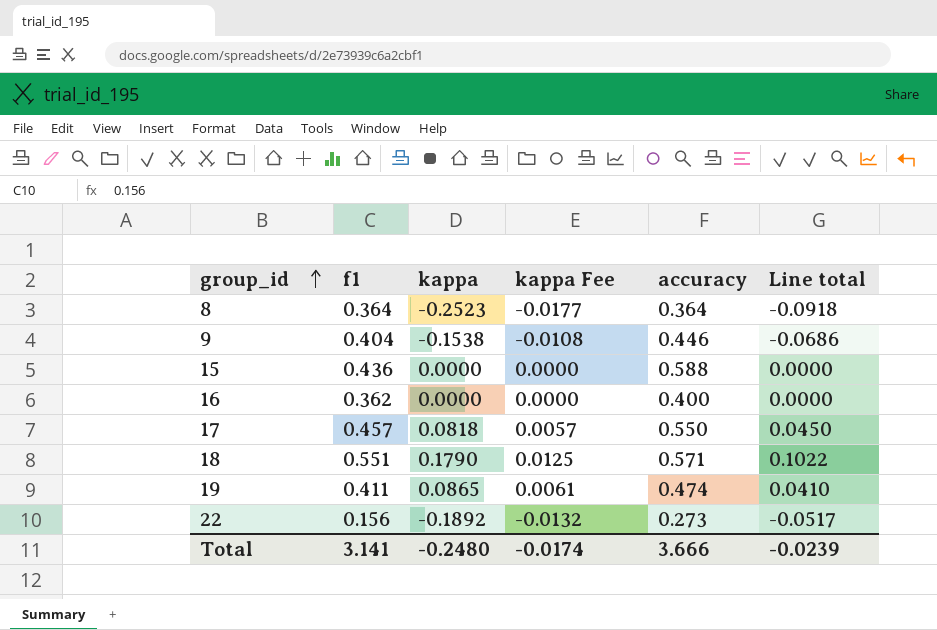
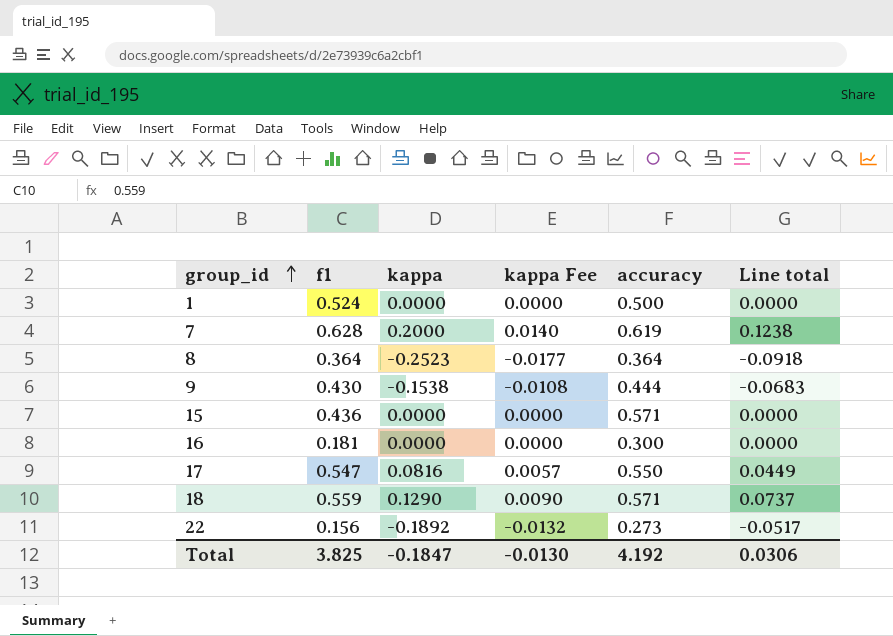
row 19: 0.411 | 0.0865 | 0.0061 | 0.474 | 0.0410 -> none
row 1: none -> 0.524 | 0.0000 | 0.0000 | 0.500 | 0.0000
row 7: none -> 0.628 | 0.2000 | 0.0140 | 0.619 | 0.1238
9 | f1: 0.404 -> 0.430
9 | accuracy: 0.446 -> 0.444
9 | Line total: -0.0686 -> -0.0683
15 | accuracy: 0.588 -> 0.571
16 | f1: 0.362 -> 0.181
16 | accuracy: 0.400 -> 0.300
17 | f1: 0.457 -> 0.547
17 | kappa: 0.0818 -> 0.0816
17 | Line total: 0.0450 -> 0.0449
18 | f1: 0.551 -> 0.559
18 | kappa: 0.1790 -> 0.1290
18 | kappa Fee: 0.0125 -> 0.0090
18 | Line total: 0.1022 -> 0.0737
Total | f1: 3.141 -> 3.825
Total | kappa: -0.2480 -> -0.1847
Total | kappa Fee: -0.0174 -> -0.0130
Total | accuracy: 3.666 -> 4.192
Total | Line total: -0.0239 -> 0.0306

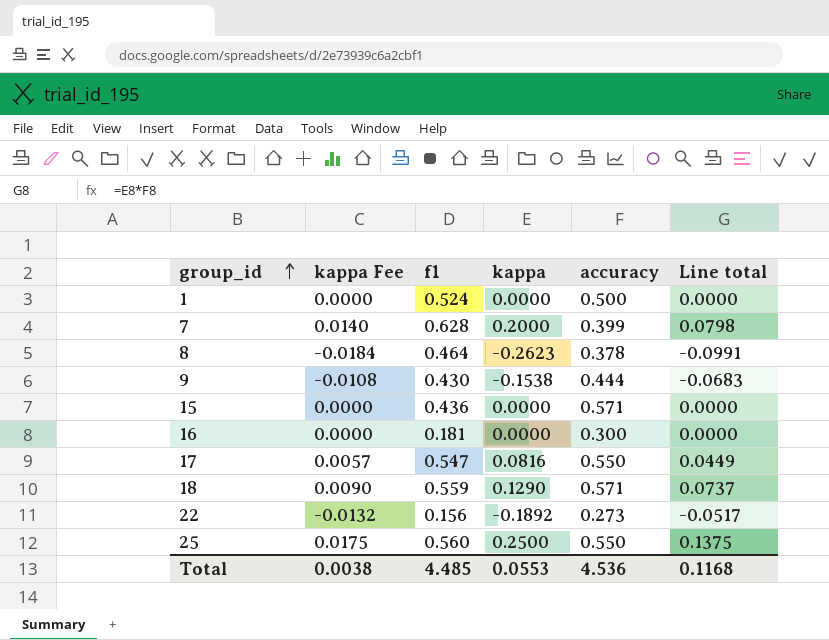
column kappa Fee | position: 4 -> 2
7 | accuracy: 0.619 -> 0.399
7 | Line total: 0.1238 -> 0.0798
8 | kappa Fee: -0.0177 -> -0.0184
8 | f1: 0.364 -> 0.464
8 | kappa: -0.2523 -> -0.2623
8 | accuracy: 0.364 -> 0.378
8 | Line total: -0.0918 -> -0.0991
row 25: none -> 0.0175 | 0.560 | 0.2500 | 0.550 | 0.1375
Total | kappa Fee: -0.0130 -> 0.0038
Total | f1: 3.825 -> 4.485
Total | kappa: -0.1847 -> 0.0553
Total | accuracy: 4.192 -> 4.536
Total | Line total: 0.0306 -> 0.1168

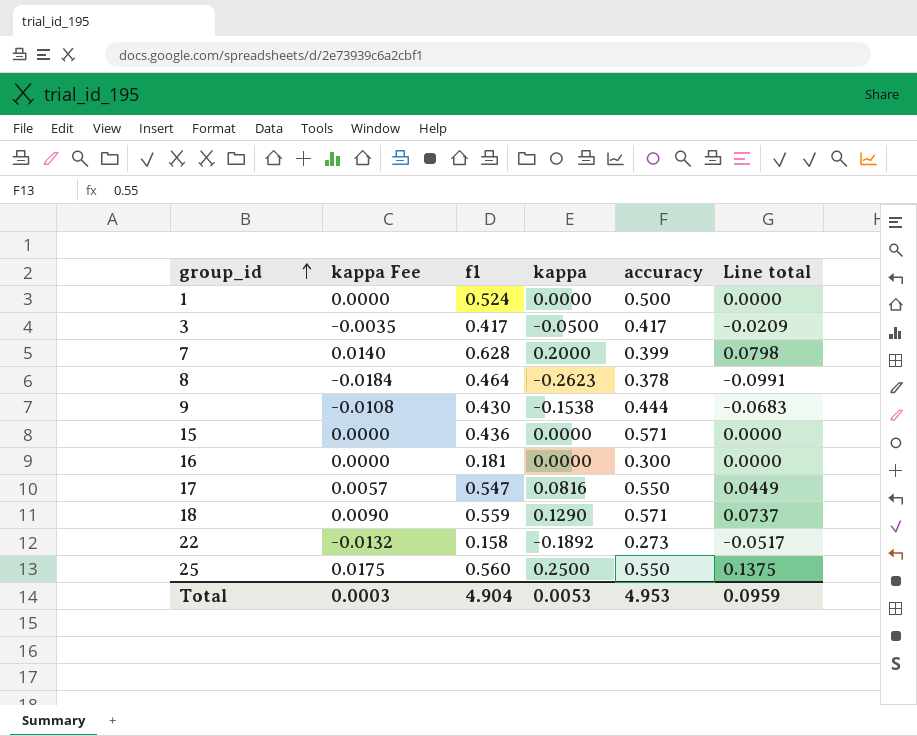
row 3: none -> -0.0035 | 0.417 | -0.0500 | 0.417 | -0.0209
22 | f1: 0.156 -> 0.158
Total | kappa Fee: 0.0038 -> 0.0003
Total | f1: 4.485 -> 4.904
Total | kappa: 0.0553 -> 0.0053
Total | accuracy: 4.536 -> 4.953
Total | Line total: 0.1168 -> 0.0959

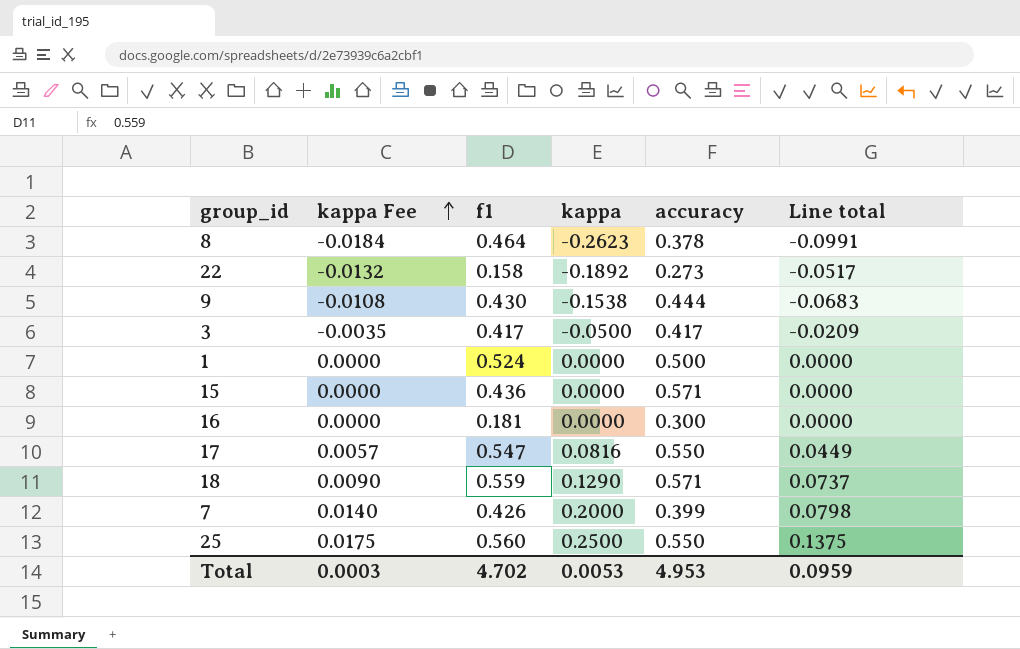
row order: group_id ascending -> kappa Fee ascending
7 | f1: 0.628 -> 0.426
Total | f1: 4.904 -> 4.702

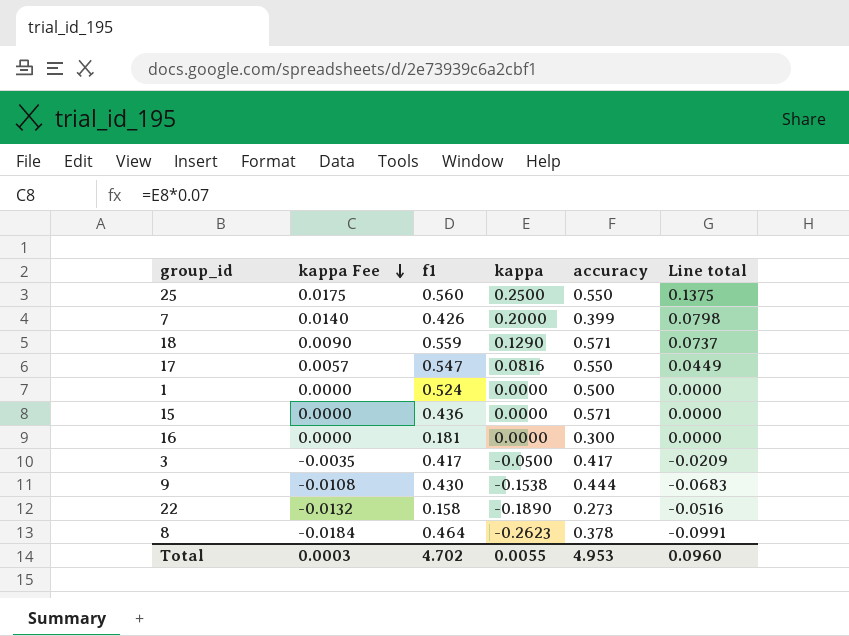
row order: kappa Fee ascending -> kappa Fee descending
22 | kappa: -0.1892 -> -0.1890
22 | Line total: -0.0517 -> -0.0516
Total | kappa: 0.0053 -> 0.0055
Total | Line total: 0.0959 -> 0.0960

